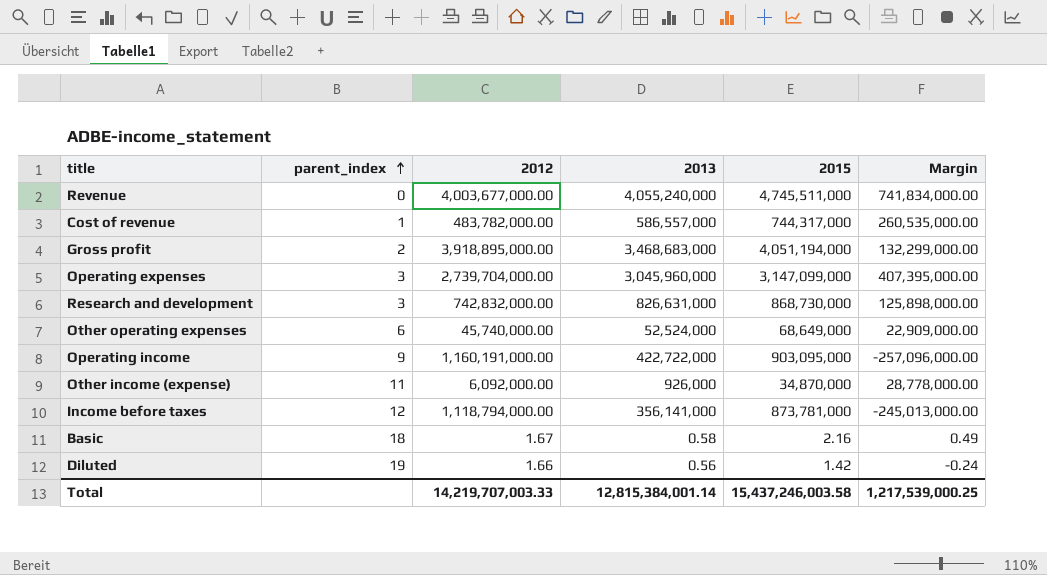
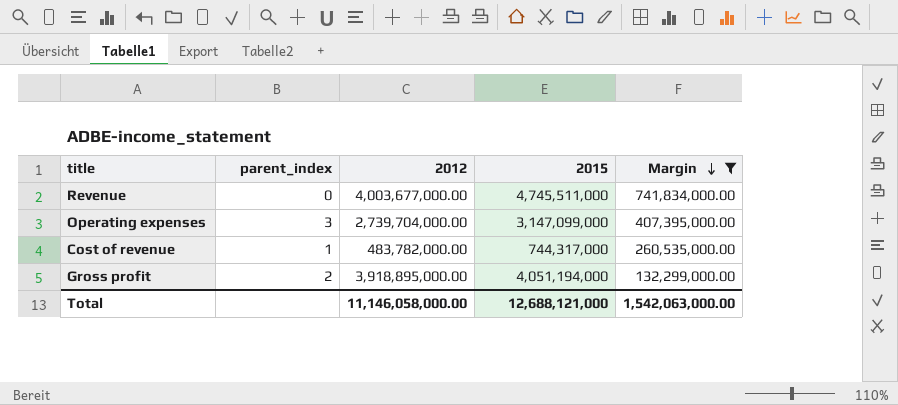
filter: none -> Margin >= 132,299,000.00
row order: parent_index ascending -> Margin descending
column 2013 | position: 4 -> none
Total | 2012: 14,219,707,003.33 -> 11,146,058,000.00
Total | 2015: 15,437,246,003.58 -> 12,688,121,000
Total | Margin: 1,217,539,000.25 -> 1,542,063,000.00

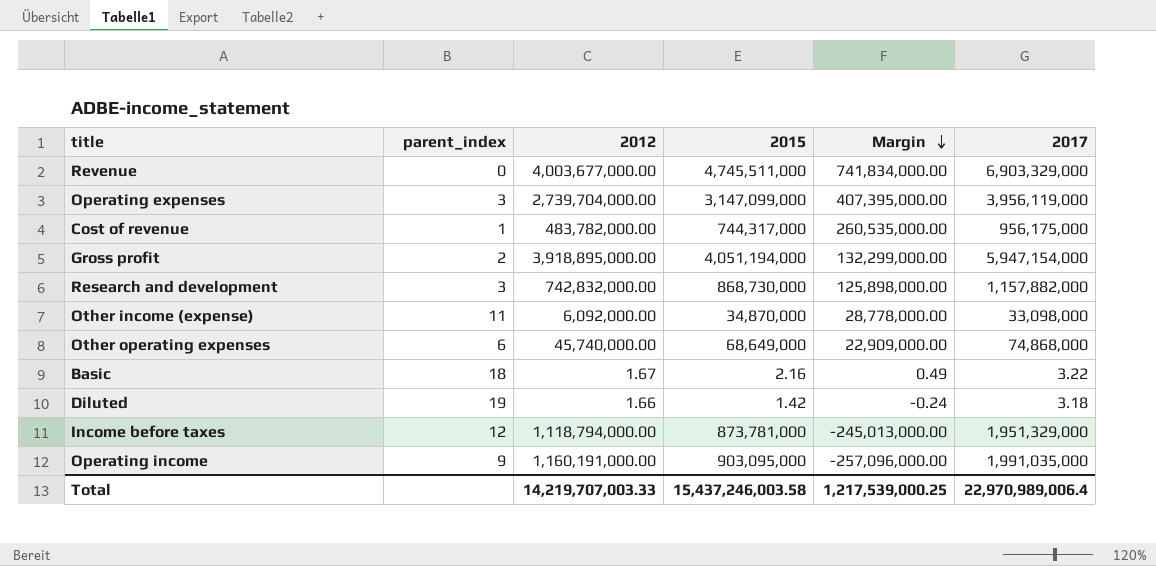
filter: Margin >= 132,299,000.00 -> none
column 2017 | position: none -> 6
Total | 2012: 11,146,058,000.00 -> 14,219,707,003.33
Total | 2015: 12,688,121,000 -> 15,437,246,003.58
Total | Margin: 1,542,063,000.00 -> 1,217,539,000.25

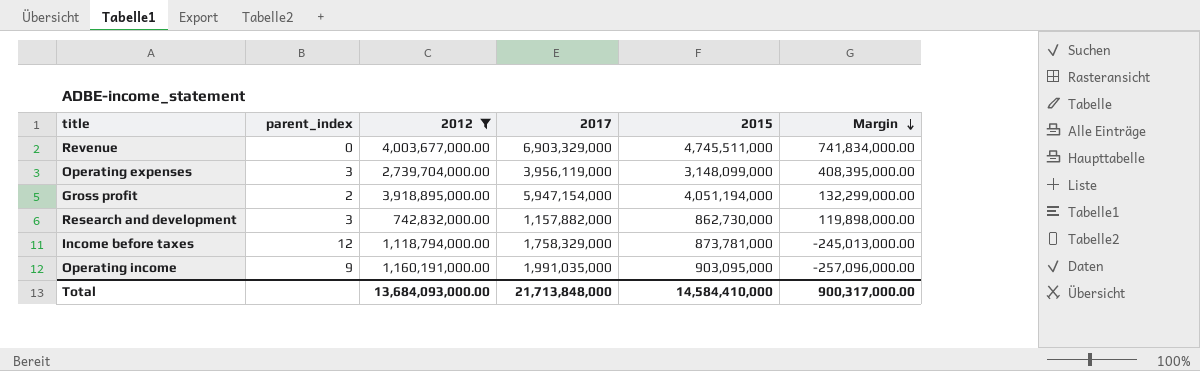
filter: none -> 2012 >= 742,832,000.00
column 2017 | position: 6 -> 4
Operating expenses | 2015: 3,147,099,000 -> 3,148,099,000
Operating expenses | Margin: 407,395,000.00 -> 408,395,000.00
Research and development | 2015: 868,730,000 -> 862,730,000
Research and development | Margin: 125,898,000.00 -> 119,898,000.00
Income before taxes | 2017: 1,951,329,000 -> 1,758,329,000
Total | 2012: 14,219,707,003.33 -> 13,684,093,000.00
Total | 2017: 22,970,989,006.4 -> 21,713,848,000
Total | 2015: 15,437,246,003.58 -> 14,584,410,000
Total | Margin: 1,217,539,000.25 -> 900,317,000.00

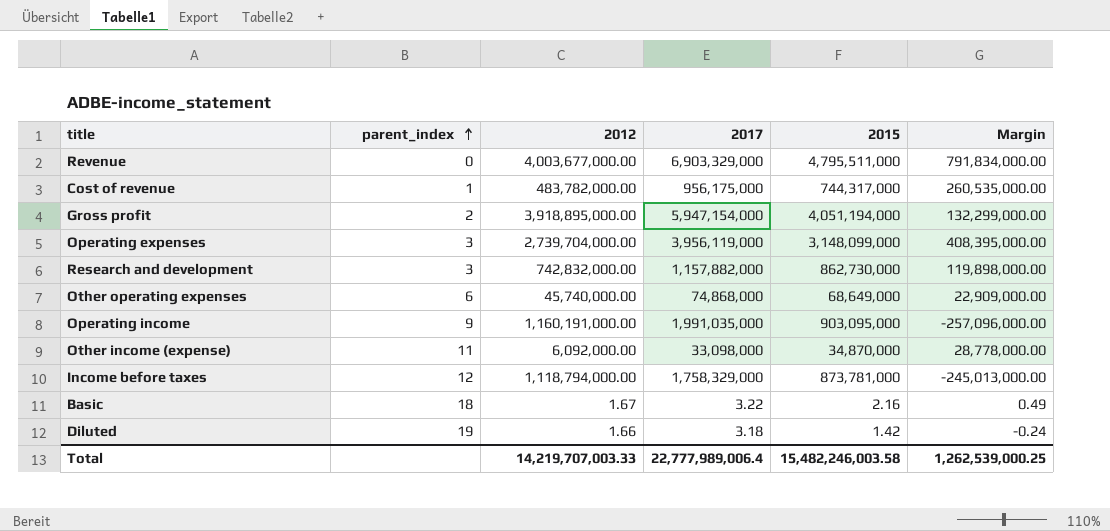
filter: 2012 >= 742,832,000.00 -> none
row order: Margin descending -> parent_index ascending
Revenue | 2015: 4,745,511,000 -> 4,795,511,000
Revenue | Margin: 741,834,000.00 -> 791,834,000.00
Total | 2012: 13,684,093,000.00 -> 14,219,707,003.33
Total | 2017: 21,713,848,000 -> 22,777,989,006.4
Total | 2015: 14,584,410,000 -> 15,482,246,003.58
Total | Margin: 900,317,000.00 -> 1,262,539,000.25

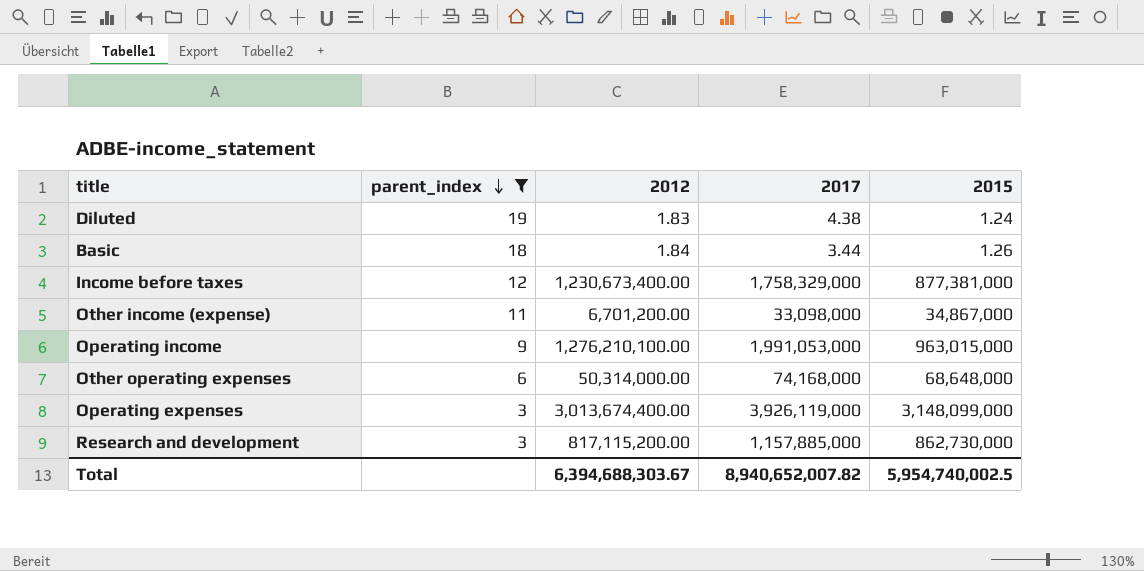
filter: none -> parent_index >= 3
row order: parent_index ascending -> parent_index descending
column Margin | formula: [2015] - [2012] -> none
Diluted | 2012: 1.66 -> 1.83
Diluted | 2017: 3.18 -> 4.38
Diluted | 2015: 1.42 -> 1.24
Basic | 2012: 1.67 -> 1.84
Basic | 2017: 3.22 -> 3.44
Basic | 2015: 2.16 -> 1.26
Income before taxes | 2012: 1,118,794,000.00 -> 1,230,673,400.00
Income before taxes | 2015: 873,781,000 -> 877,381,000
Other income (expense) | 2012: 6,092,000.00 -> 6,701,200.00
Other income (expense) | 2015: 34,870,000 -> 34,867,000
Operating income | 2012: 1,160,191,000.00 -> 1,276,210,100.00
Operating income | 2017: 1,991,035,000 -> 1,991,053,000
Operating income | 2015: 903,095,000 -> 963,015,000
Other operating expenses | 2012: 45,740,000.00 -> 50,314,000.00
Other operating expenses | 2017: 74,868,000 -> 74,168,000
Other operating expenses | 2015: 68,649,000 -> 68,648,000
Operating expenses | 2012: 2,739,704,000.00 -> 3,013,674,400.00
Operating expenses | 2017: 3,956,119,000 -> 3,926,119,000
Research and development | 2012: 742,832,000.00 -> 817,115,200.00
Research and development | 2017: 1,157,882,000 -> 1,157,885,000
Total | 2012: 14,219,707,003.33 -> 6,394,688,303.67
Total | 2017: 22,777,989,006.4 -> 8,940,652,007.82
Total | 2015: 15,482,246,003.58 -> 5,954,740,002.5

